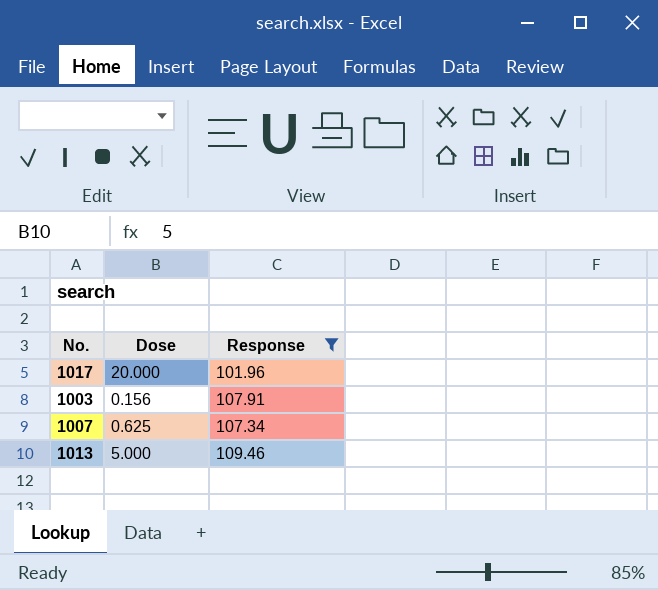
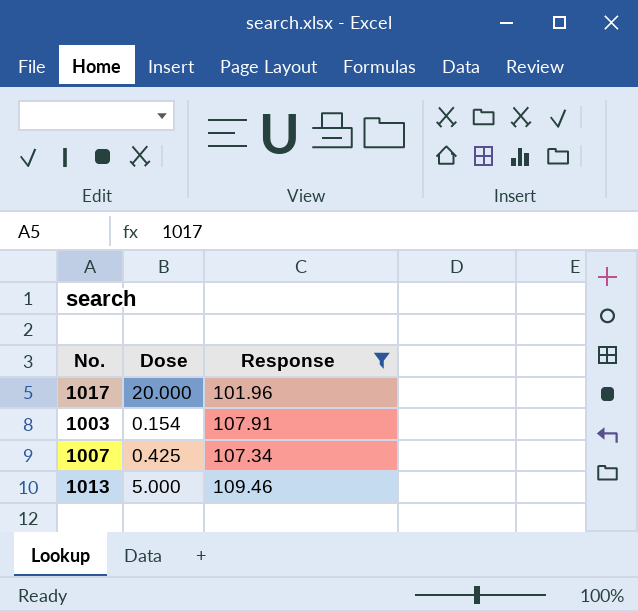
1003 | Dose: 0.156 -> 0.154
1007 | Dose: 0.625 -> 0.425

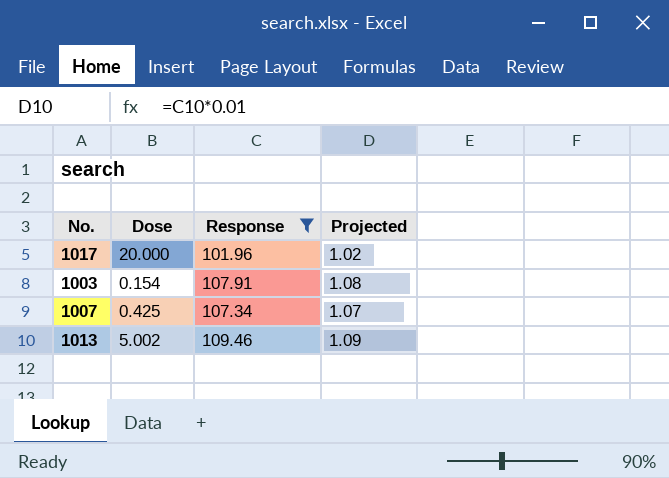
column Projected | formula: none -> [Response] * 0.01
1013 | Dose: 5.000 -> 5.002

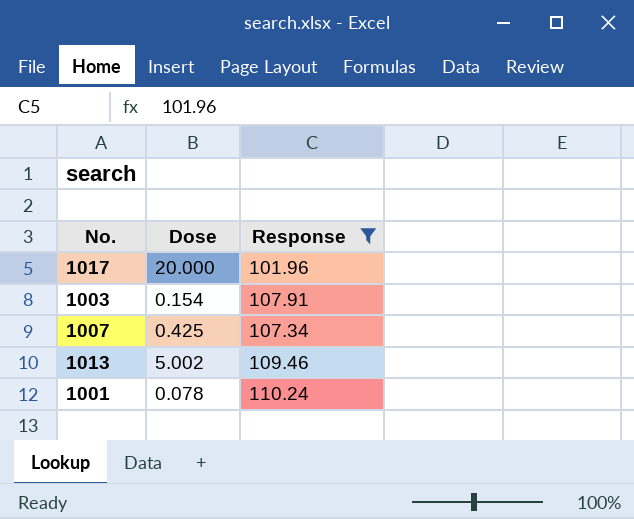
column Projected | formula: [Response] * 0.01 -> none
row 1001: none -> 0.078 | 110.24

